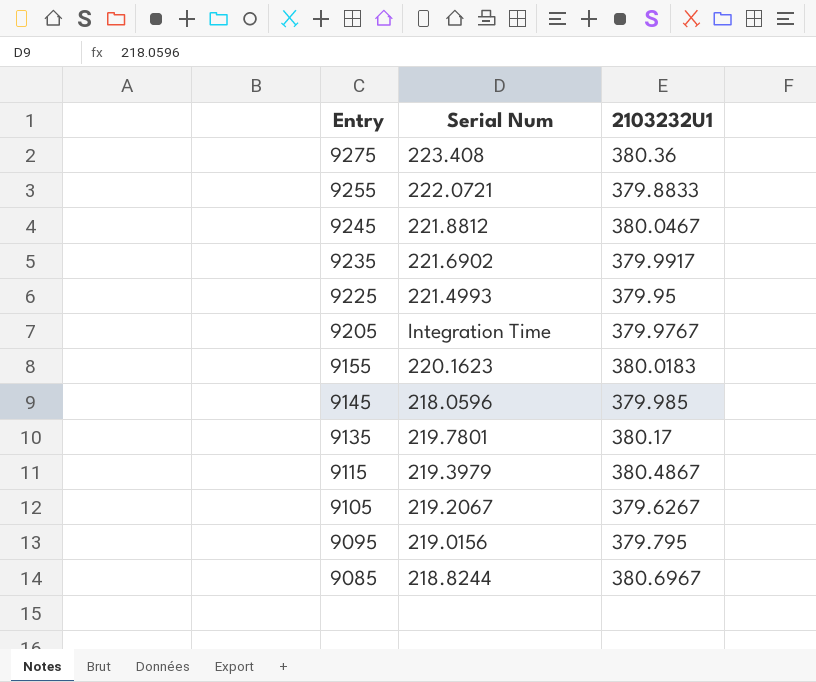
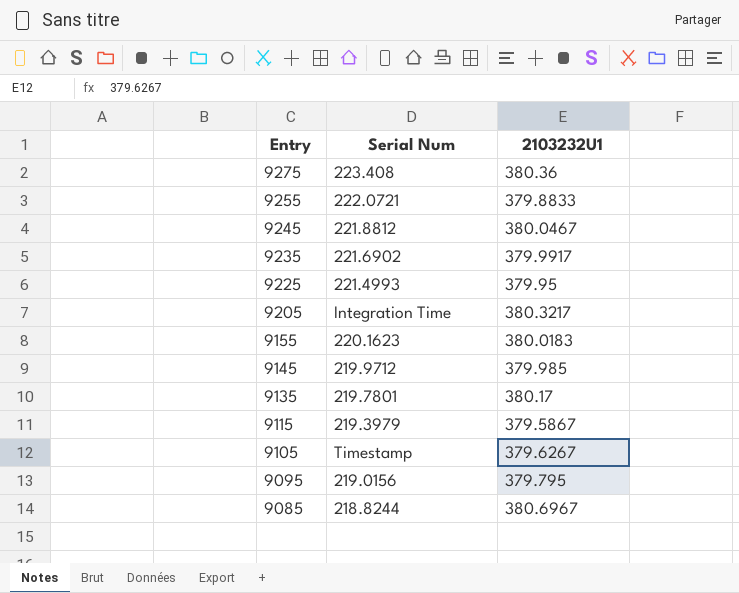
9205 | 2103232U1: 379.9767 -> 380.3217
9145 | Serial Num: 218.0596 -> 219.9712
9115 | 2103232U1: 380.4867 -> 379.5867
9105 | Serial Num: 219.2067 -> Timestamp

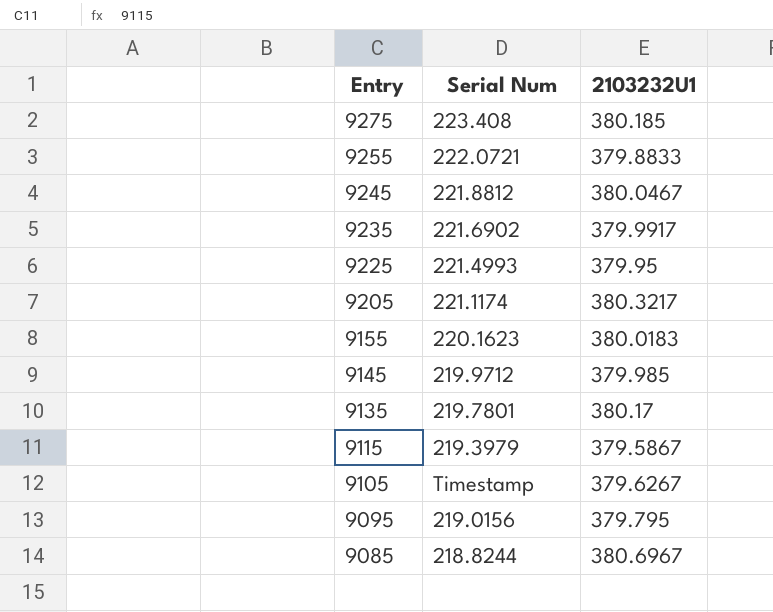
9275 | 2103232U1: 380.36 -> 380.185
9205 | Serial Num: Integration Time -> 221.1174

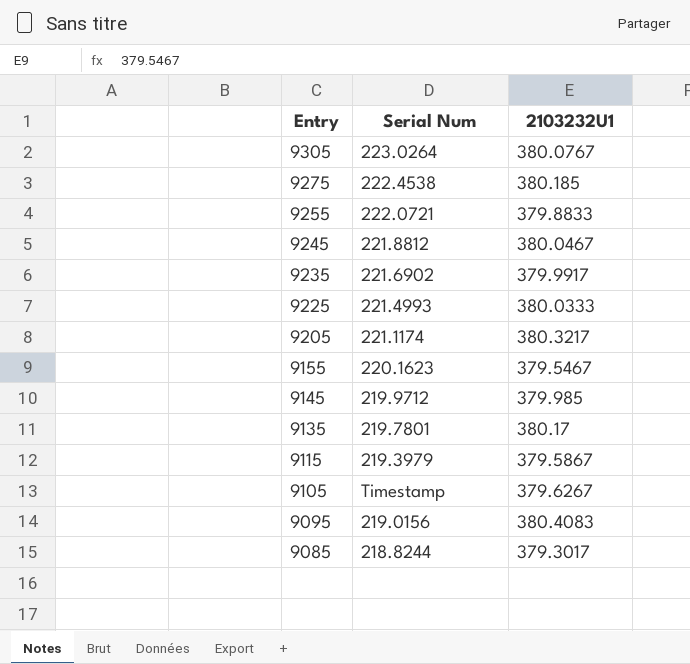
row 9305: none -> 223.0264 | 380.0767
9275 | Serial Num: 223.408 -> 222.4538
9225 | 2103232U1: 379.95 -> 380.0333
9155 | 2103232U1: 380.0183 -> 379.5467
9095 | 2103232U1: 379.795 -> 380.4083
9085 | 2103232U1: 380.6967 -> 379.3017

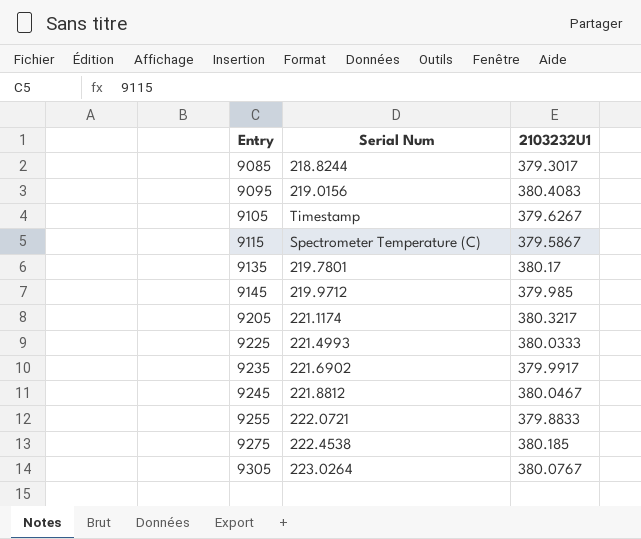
row order: Entry descending -> Entry ascending
row 9155: 220.1623 | 379.5467 -> none
9115 | Serial Num: 219.3979 -> Spectrometer Temperature (C)

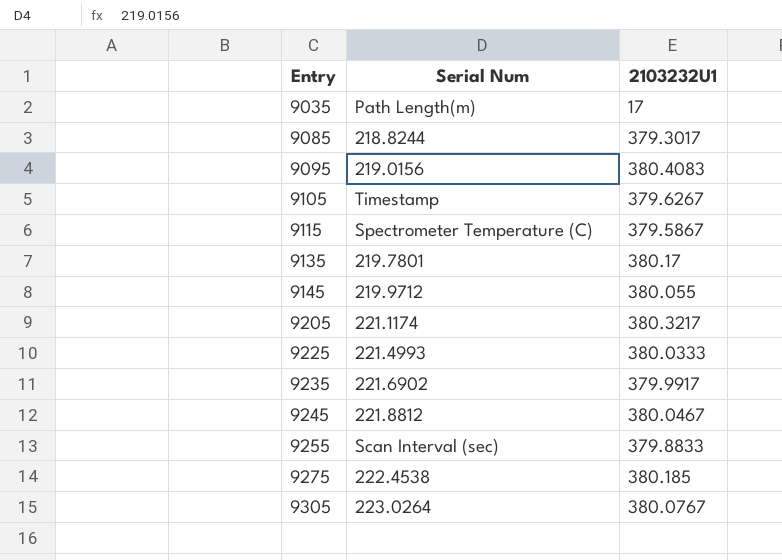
row 9035: none -> Path Length(m) | 17
9145 | 2103232U1: 379.985 -> 380.055
9255 | Serial Num: 222.0721 -> Scan Interval (sec)

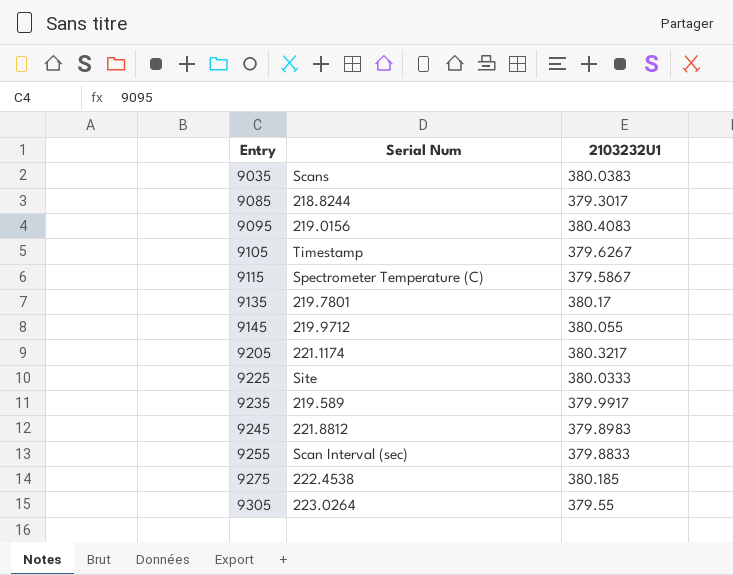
9035 | Serial Num: Path Length(m) -> Scans
9035 | 2103232U1: 17 -> 380.0383
9225 | Serial Num: 221.4993 -> Site
9235 | Serial Num: 221.6902 -> 219.589
9245 | 2103232U1: 380.0467 -> 379.8983
9305 | 2103232U1: 380.0767 -> 379.55

